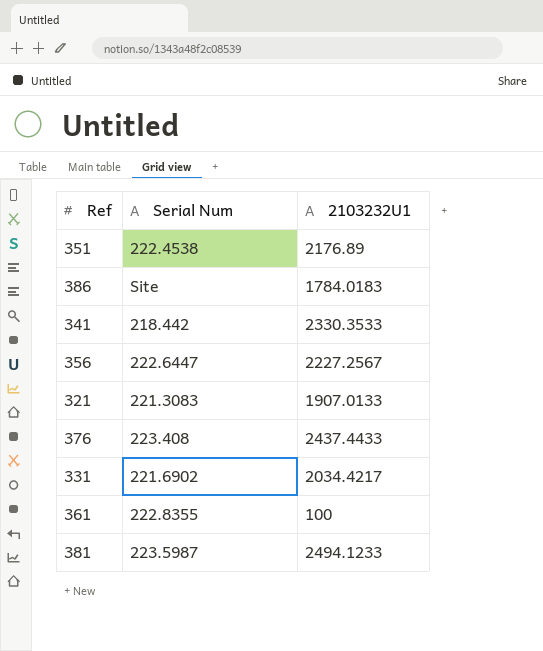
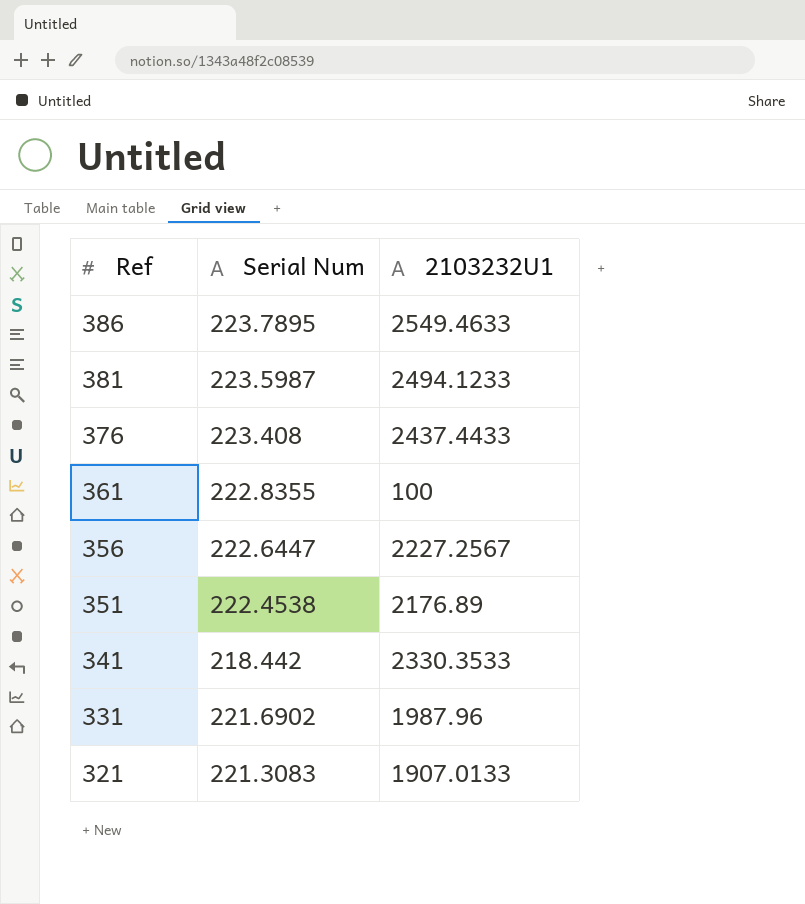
row order: none -> Ref descending
386 | Serial Num: Site -> 223.7895
386 | 2103232U1: 1784.0183 -> 2549.4633
331 | 2103232U1: 2034.4217 -> 1987.96

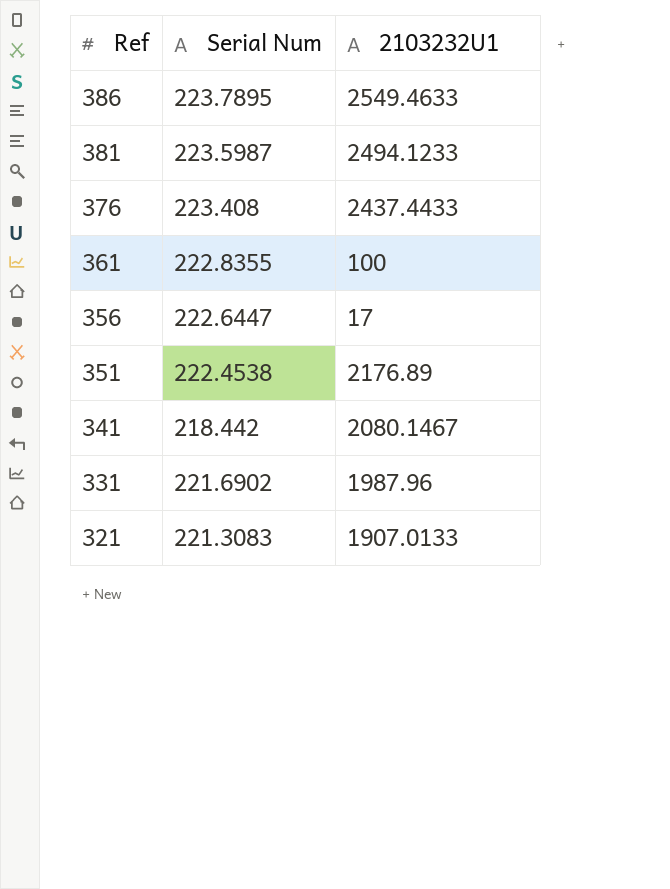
356 | 2103232U1: 2227.2567 -> 17
341 | 2103232U1: 2330.3533 -> 2080.1467

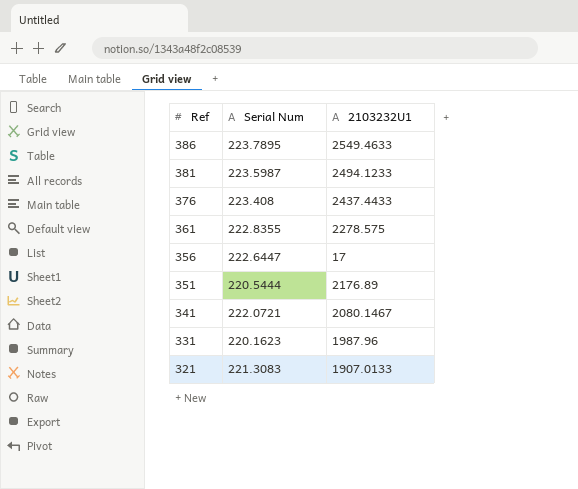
361 | 2103232U1: 100 -> 2278.575
351 | Serial Num: 222.4538 -> 220.5444
341 | Serial Num: 218.442 -> 222.0721
331 | Serial Num: 221.6902 -> 220.1623

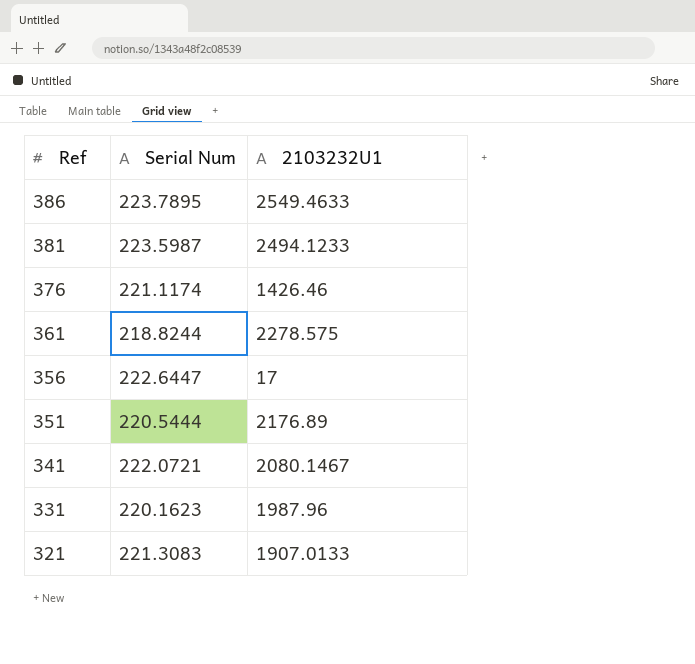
376 | Serial Num: 223.408 -> 221.1174
376 | 2103232U1: 2437.4433 -> 1426.46
361 | Serial Num: 222.8355 -> 218.8244

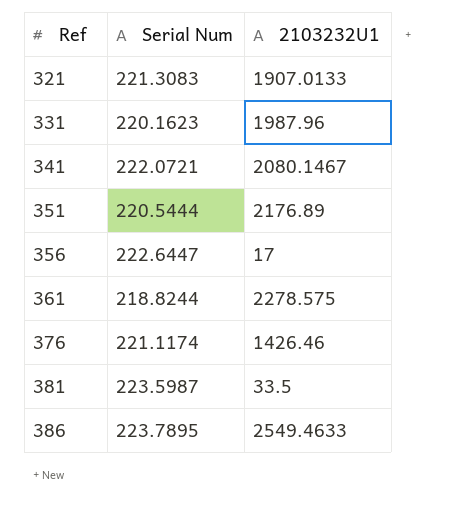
row order: Ref descending -> Ref ascending
381 | 2103232U1: 2494.1233 -> 33.5

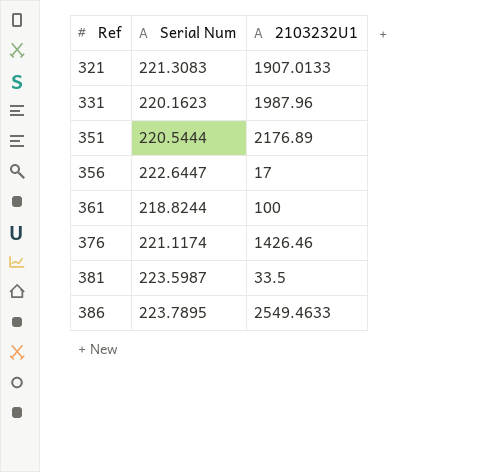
row 341: 222.0721 | 2080.1467 -> none
361 | 2103232U1: 2278.575 -> 100

